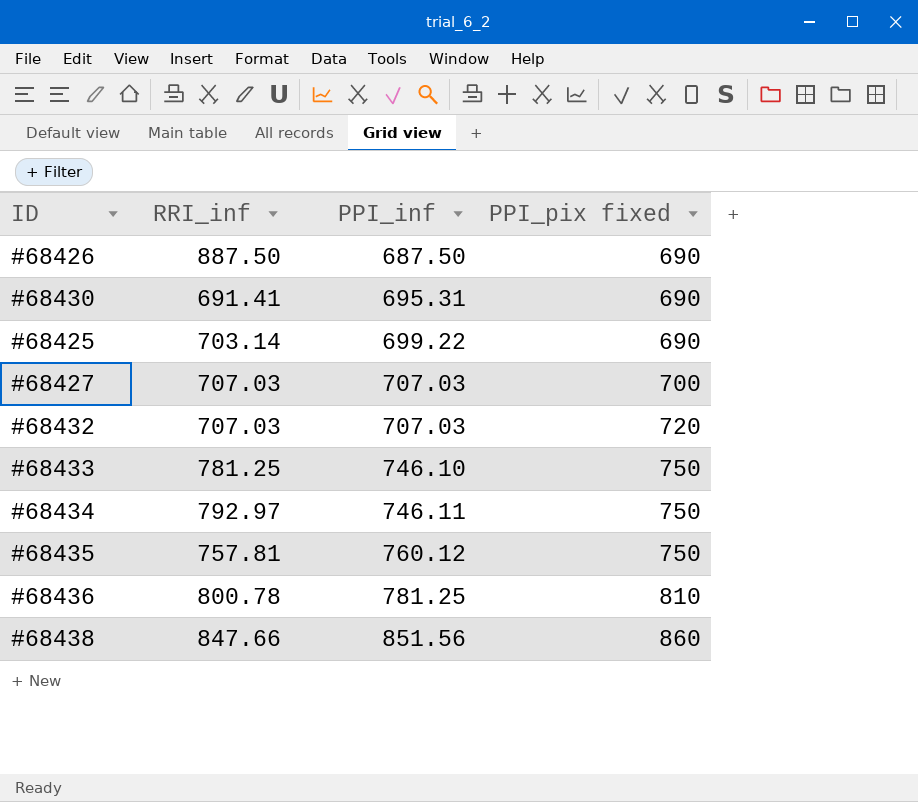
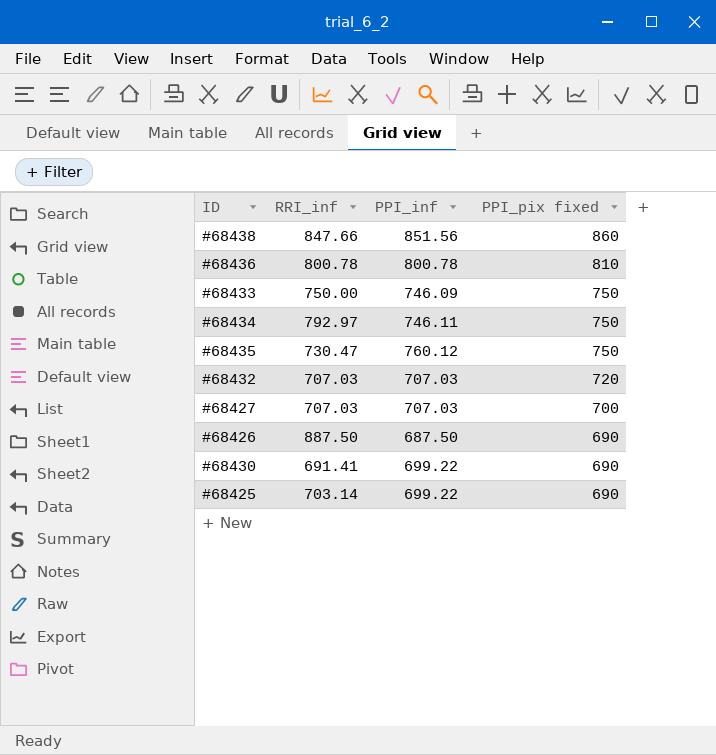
row order: PPI_inf ascending -> PPI_pix fixed descending
#68436 | PPI_inf: 781.25 -> 800.78
#68433 | RRI_inf: 781.25 -> 750.00
#68433 | PPI_inf: 746.10 -> 746.09
#68435 | RRI_inf: 757.81 -> 730.47
#68430 | PPI_inf: 695.31 -> 699.22

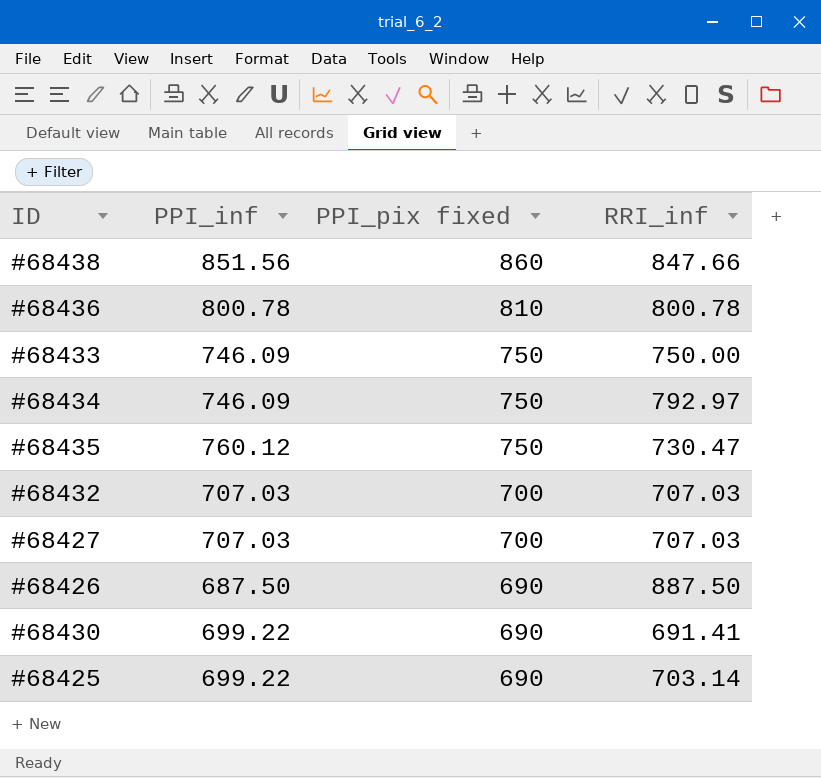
column RRI_inf | position: 2 -> 4
#68434 | PPI_inf: 746.11 -> 746.09
#68432 | PPI_pix fixed: 720 -> 700

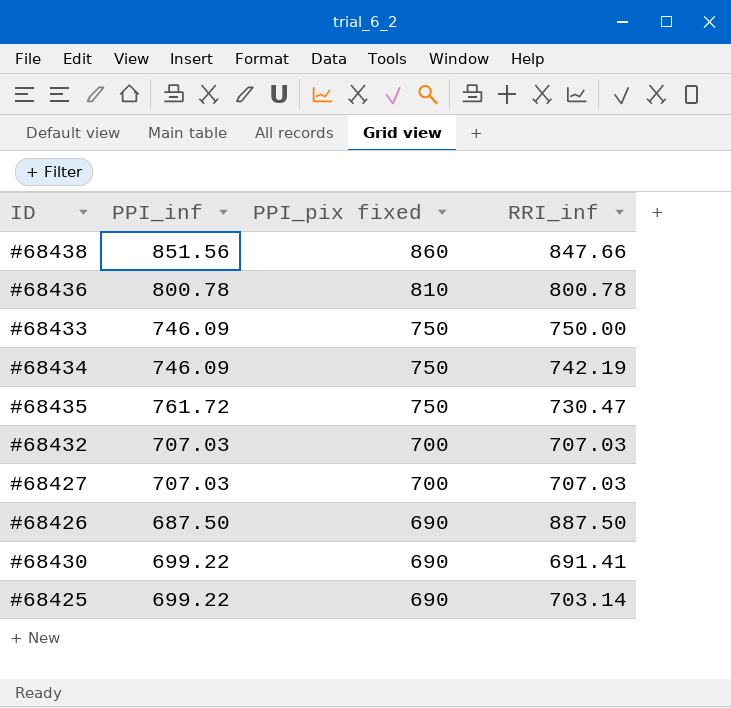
#68434 | RRI_inf: 792.97 -> 742.19
#68435 | PPI_inf: 760.12 -> 761.72

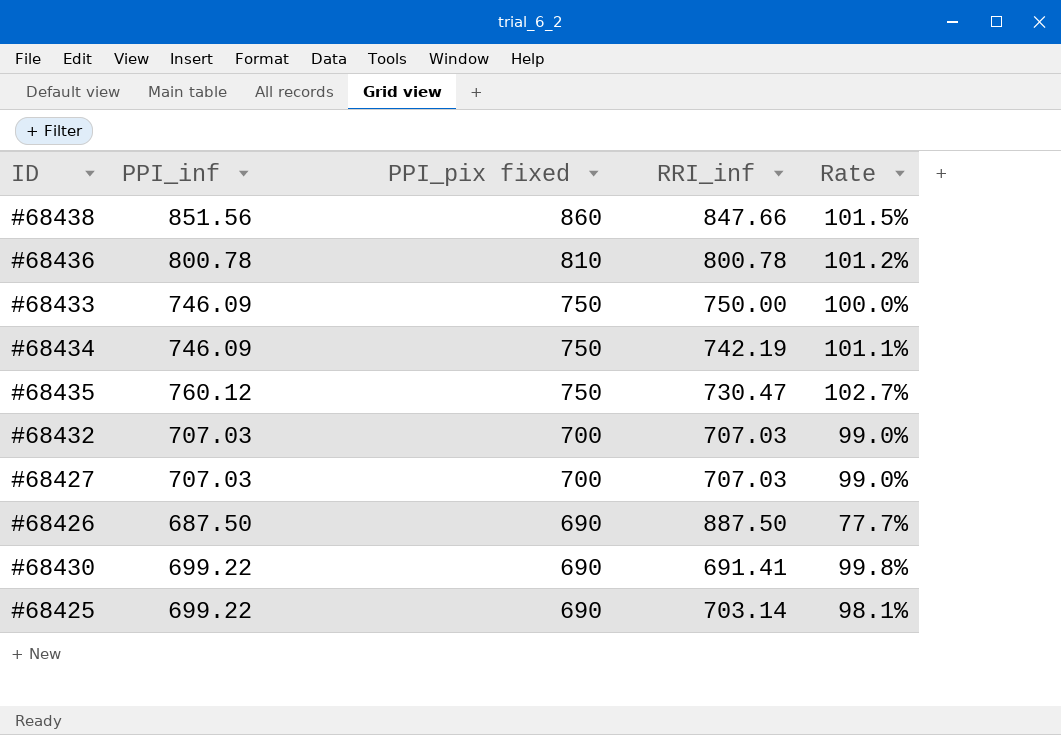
column Rate | formula: none -> [PPI_pix fixed] / [RRI_inf]
#68435 | PPI_inf: 761.72 -> 760.12

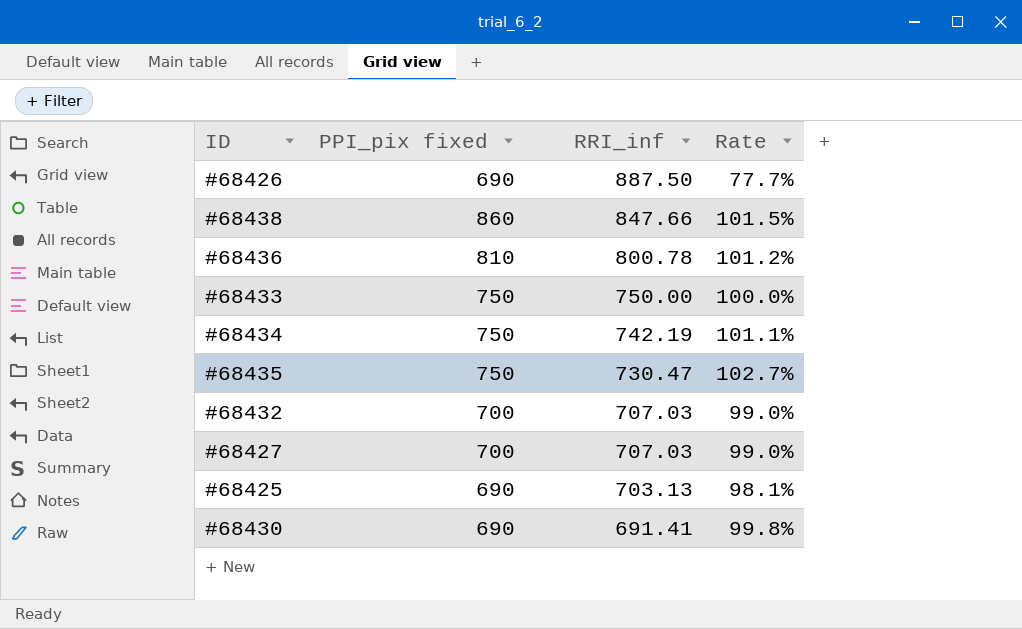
row order: PPI_pix fixed descending -> RRI_inf descending
column PPI_inf | position: 2 -> none
#68425 | RRI_inf: 703.14 -> 703.13

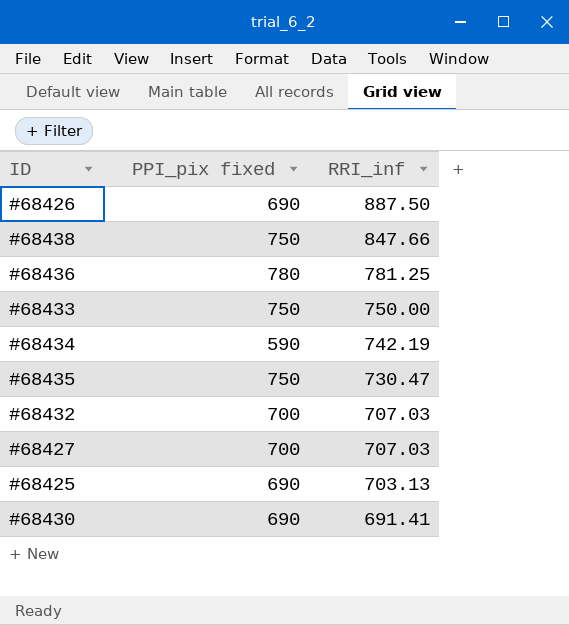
column Rate | formula: [PPI_pix fixed] / [RRI_inf] -> none
#68438 | PPI_pix fixed: 860 -> 750
#68436 | PPI_pix fixed: 810 -> 780
#68436 | RRI_inf: 800.78 -> 781.25
#68434 | PPI_pix fixed: 750 -> 590

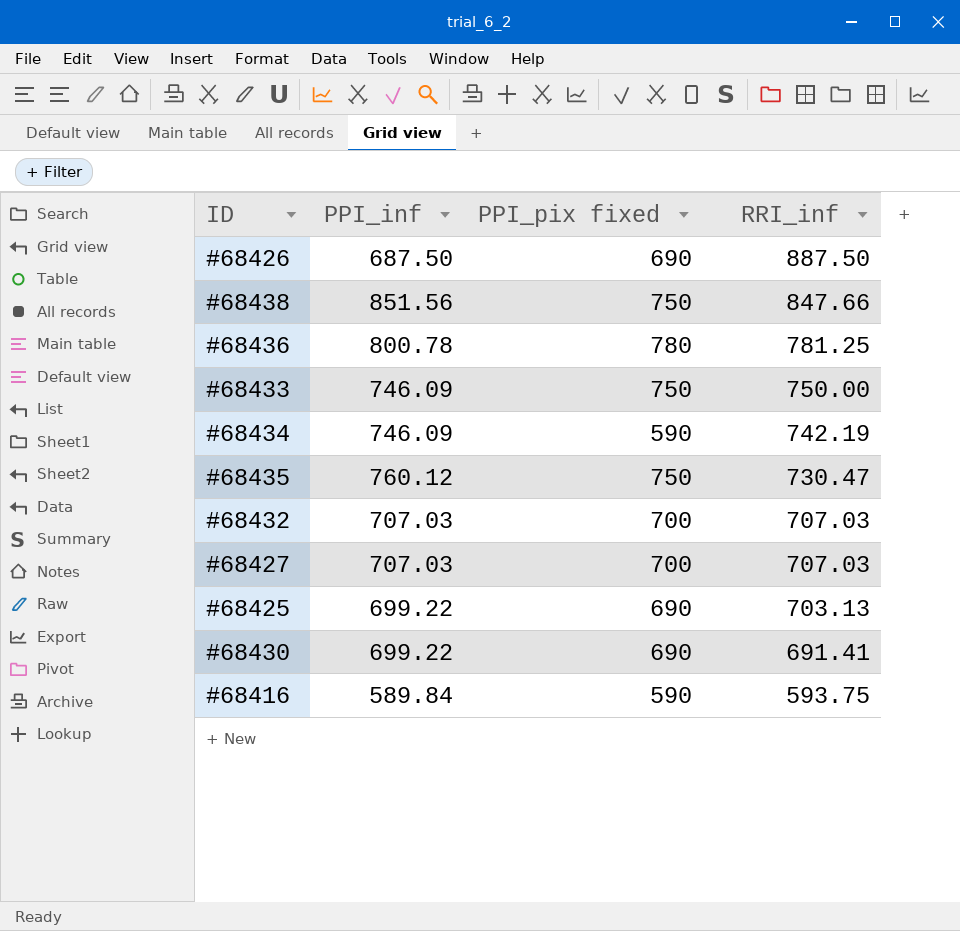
column PPI_inf | position: none -> 2
row #68416: none -> 589.84 | 590 | 593.75

